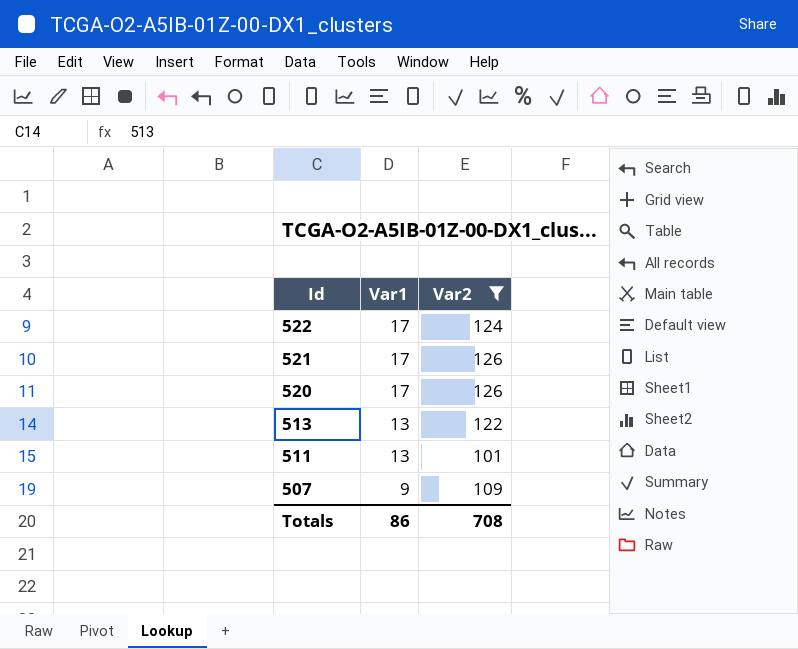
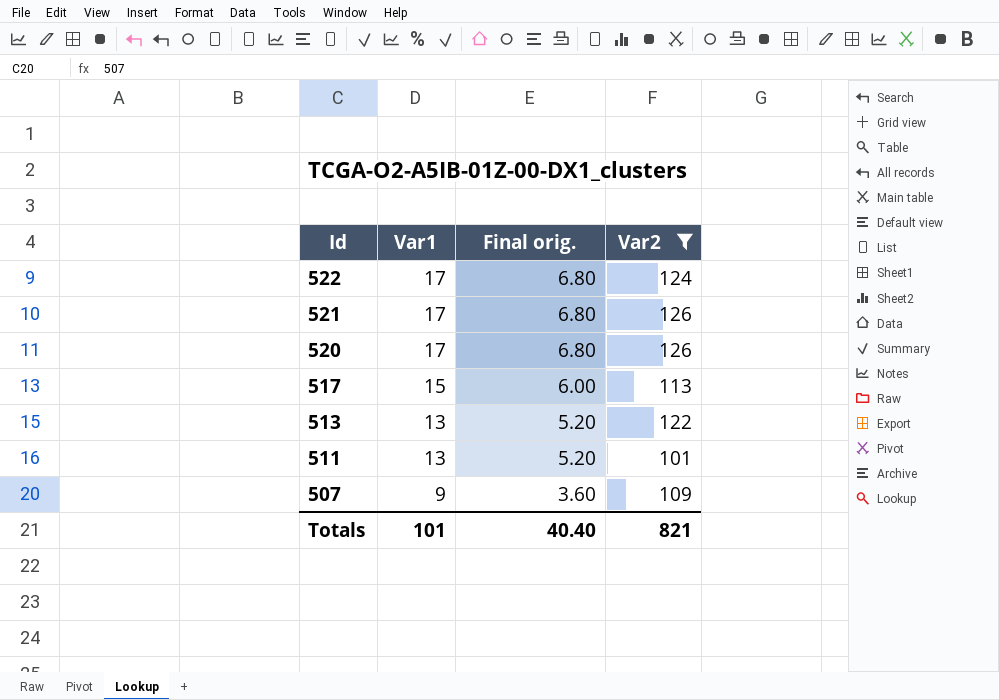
column Final orig. | formula: none -> [Var1] * 0.4
row 517: none -> 15 | 6.00 | 113
Totals | Var1: 86 -> 101
Totals | Var2: 708 -> 821

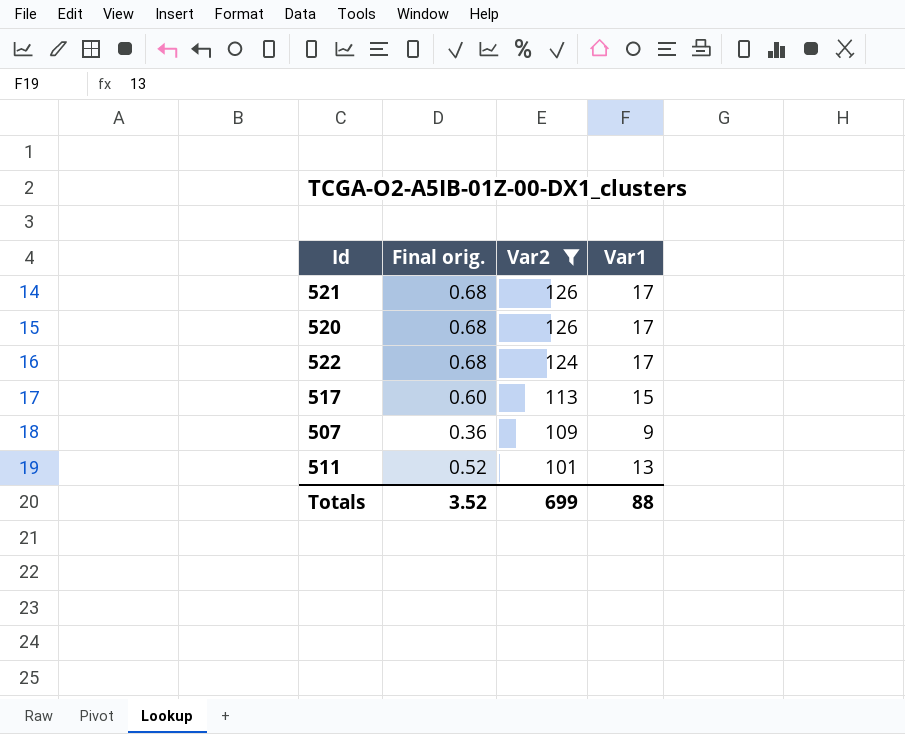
row order: Id descending -> Var2 descending
column Final orig. | formula: [Var1] * 0.4 -> [Var1] * 0.04
column Var1 | position: 2 -> 4
row 513: 13 | 5.20 | 122 -> none
Totals | Final orig.: 40.40 -> 3.52
Totals | Var2: 821 -> 699
Totals | Var1: 101 -> 88

